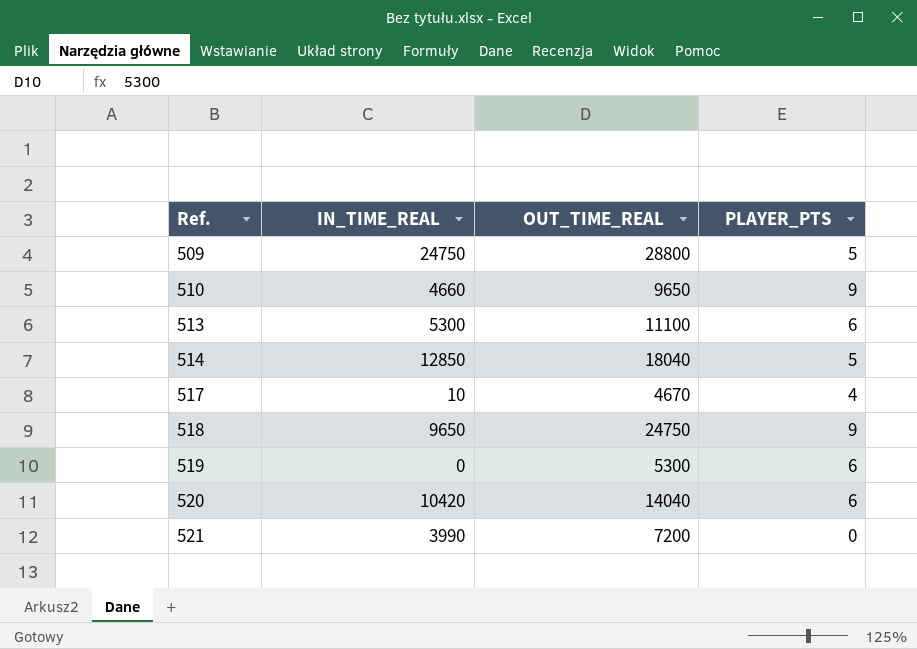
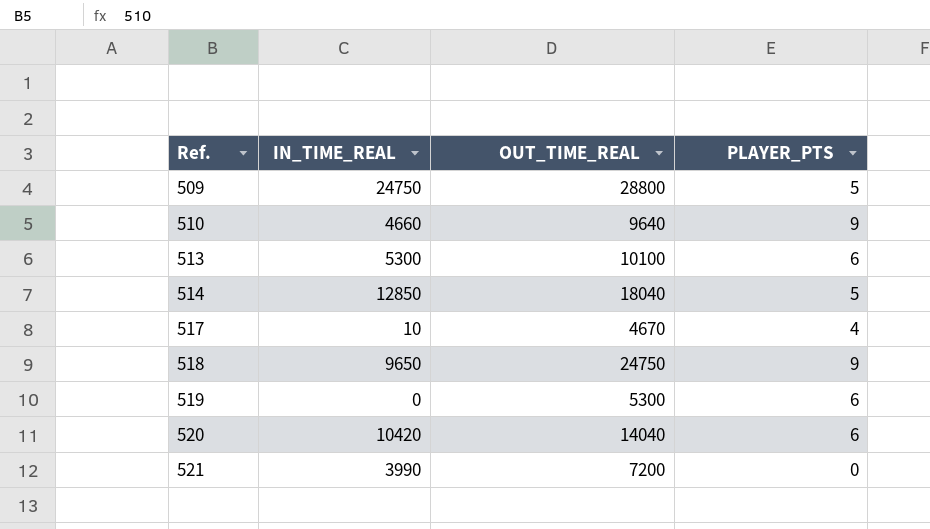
510 | OUT_TIME_REAL: 9650 -> 9640
513 | OUT_TIME_REAL: 11100 -> 10100

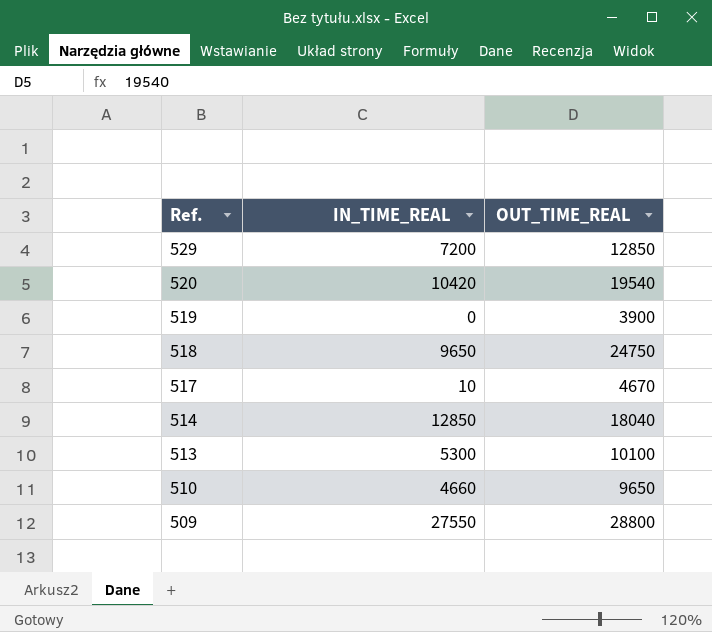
row order: Ref. ascending -> Ref. descending
column PLAYER_PTS | position: 4 -> none
row 521: 3990 | 7200 | 0 -> none
row 529: none -> 7200 | 12850
520 | OUT_TIME_REAL: 14040 -> 19540
519 | OUT_TIME_REAL: 5300 -> 3900
510 | OUT_TIME_REAL: 9640 -> 9650
509 | IN_TIME_REAL: 24750 -> 27550

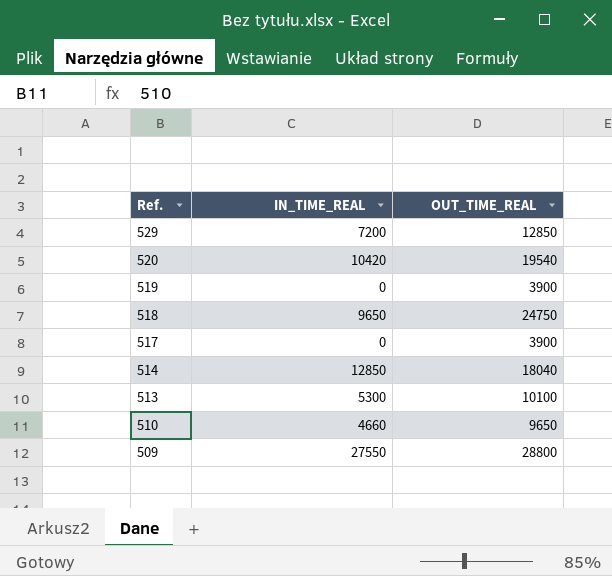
517 | IN_TIME_REAL: 10 -> 0
517 | OUT_TIME_REAL: 4670 -> 3900

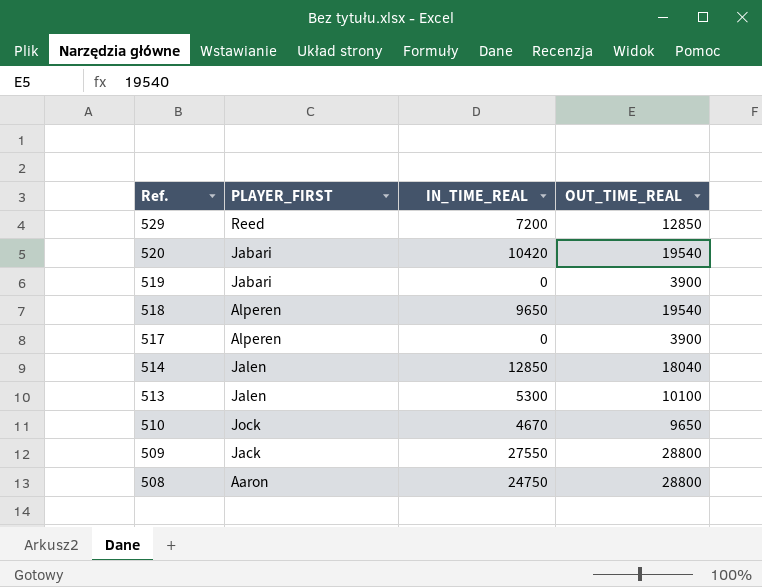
column PLAYER_FIRST | position: none -> 2
518 | OUT_TIME_REAL: 24750 -> 19540
510 | IN_TIME_REAL: 4660 -> 4670
row 508: none -> Aaron | 24750 | 28800

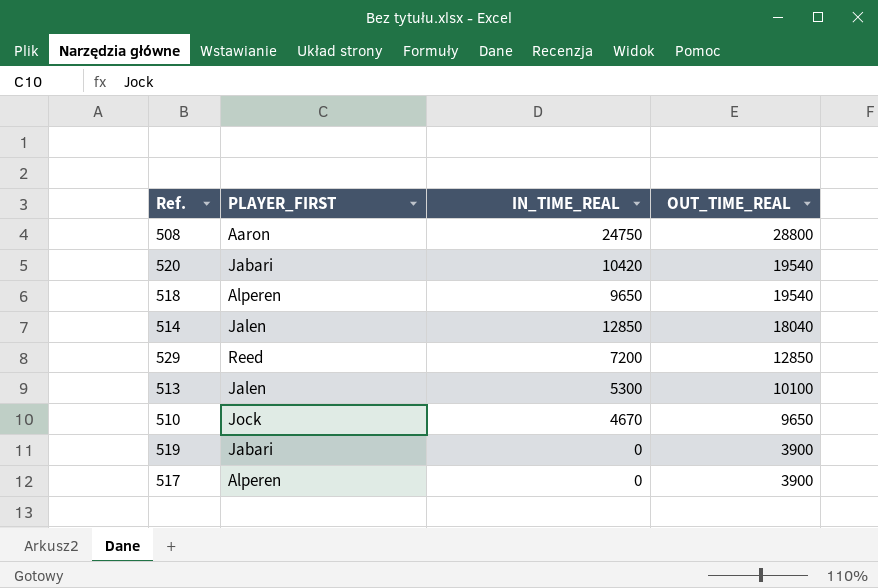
row order: Ref. descending -> OUT_TIME_REAL descending
row 509: Jack | 27550 | 28800 -> none

